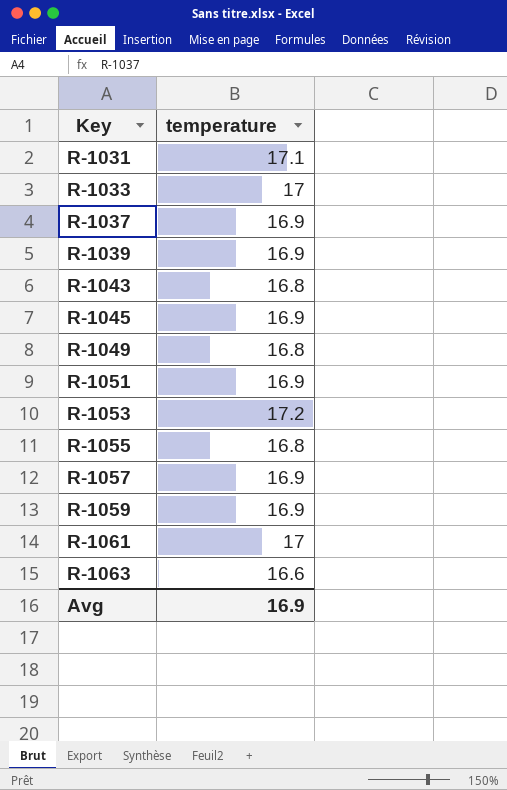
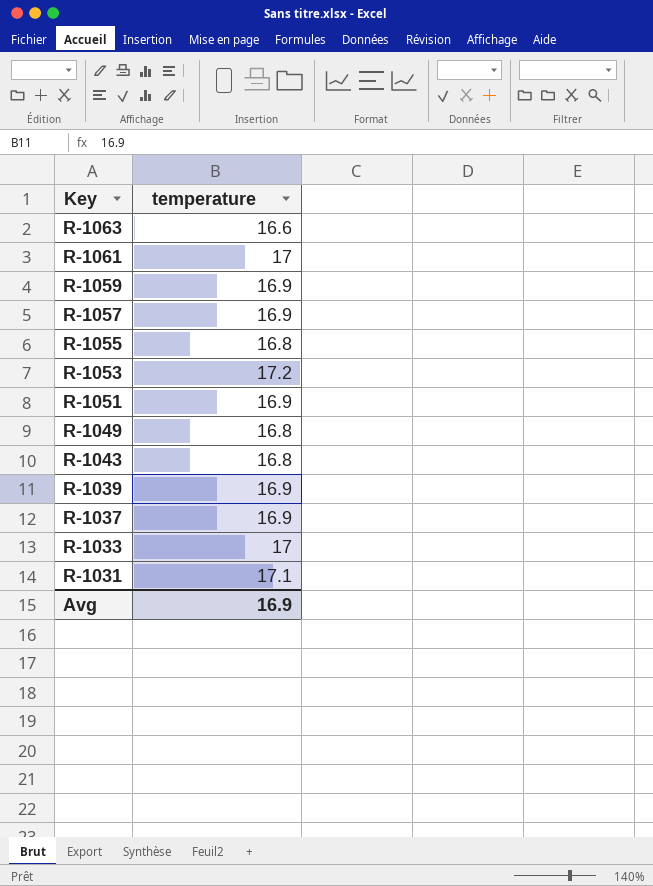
row order: Key ascending -> Key descending
row R-1045: 16.9 -> none

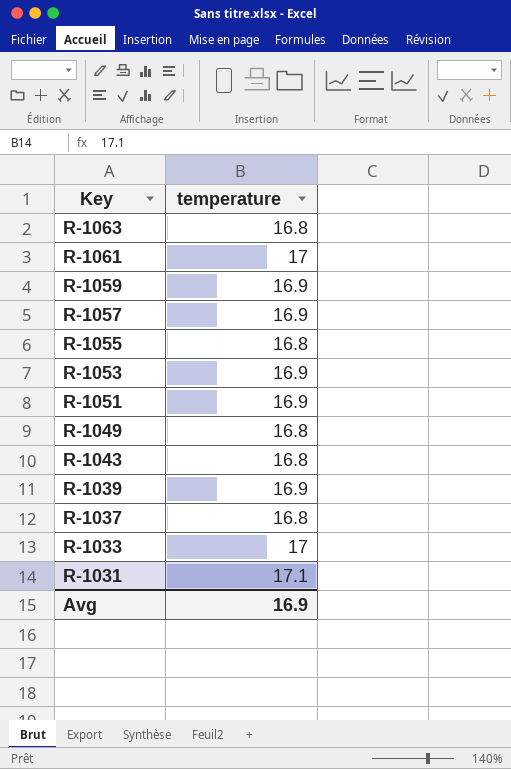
R-1063 | temperature: 16.6 -> 16.8
R-1053 | temperature: 17.2 -> 16.9
R-1037 | temperature: 16.9 -> 16.8

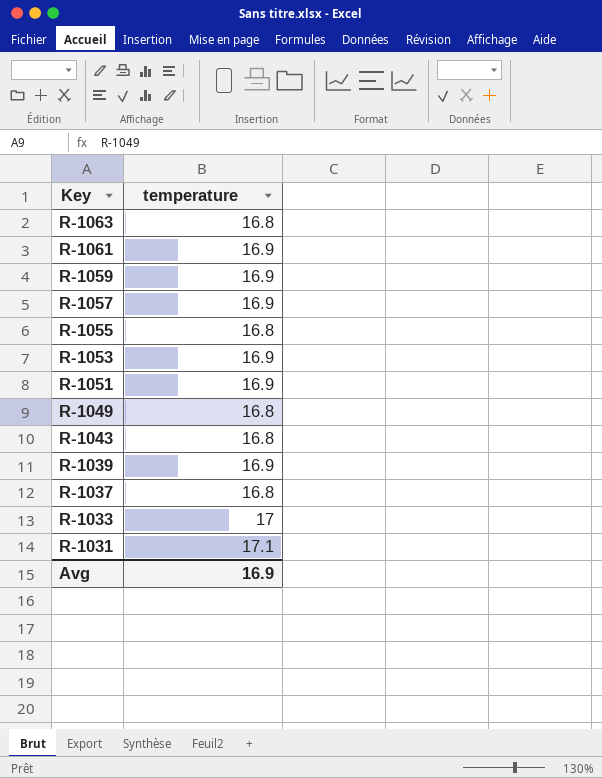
R-1061 | temperature: 17 -> 16.9

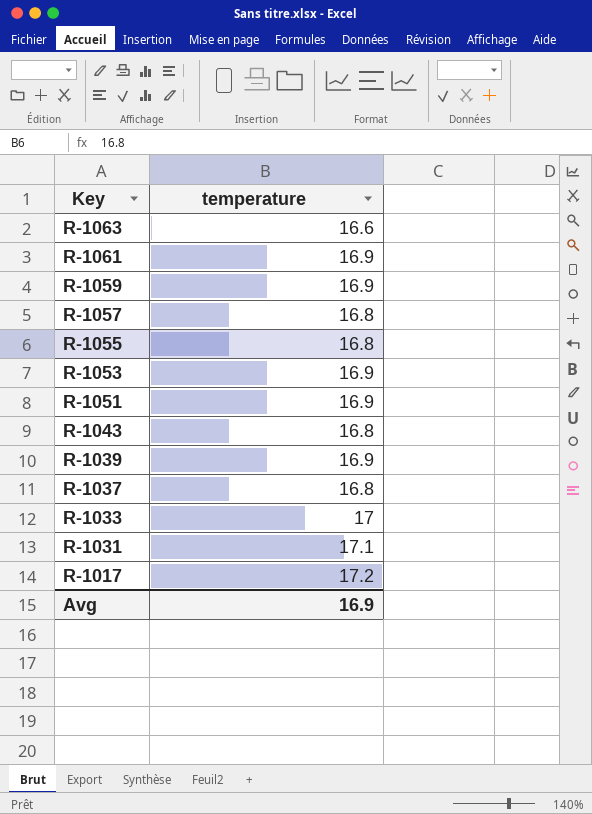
row R-1049: 16.8 -> none
R-1063 | temperature: 16.8 -> 16.6
R-1057 | temperature: 16.9 -> 16.8
row R-1017: none -> 17.2

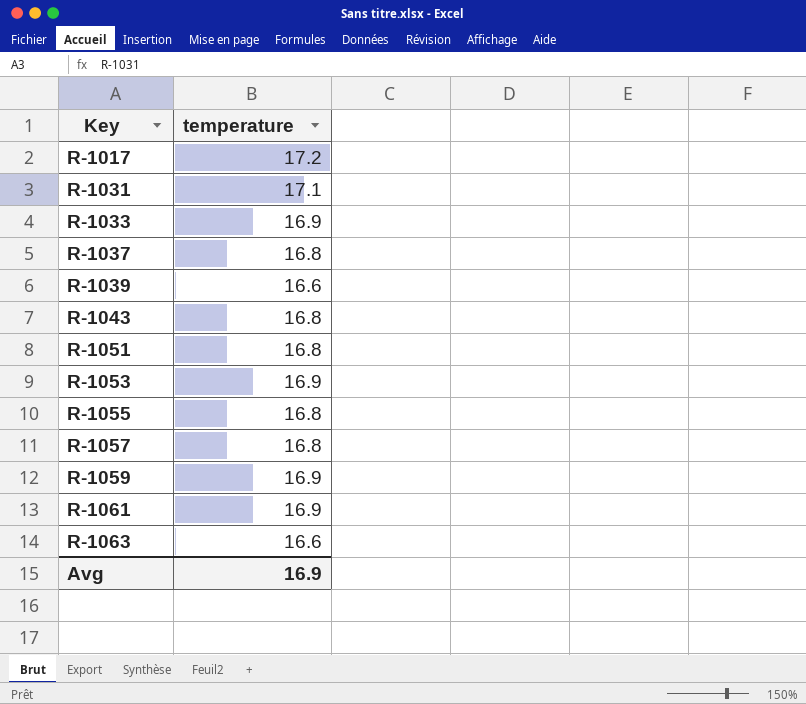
row order: Key descending -> Key ascending
R-1033 | temperature: 17 -> 16.9
R-1039 | temperature: 16.9 -> 16.6
R-1051 | temperature: 16.9 -> 16.8

